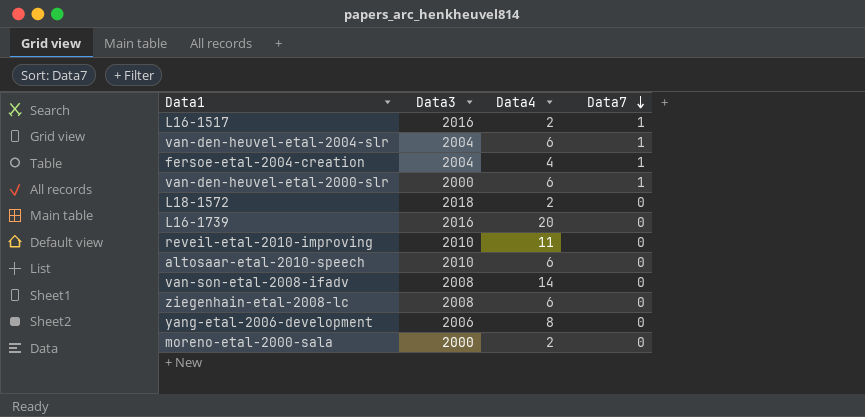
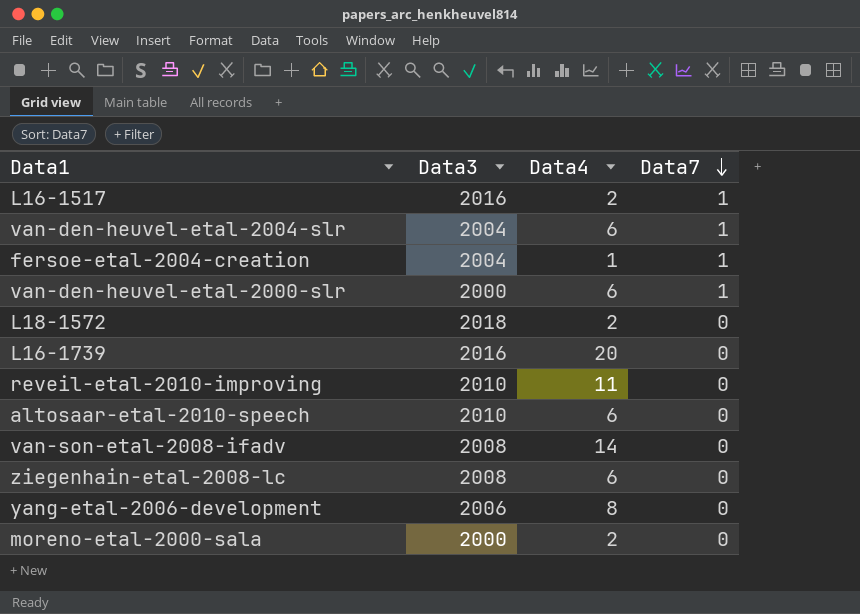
fersoe-etal-2004-creation | Data4: 4 -> 1

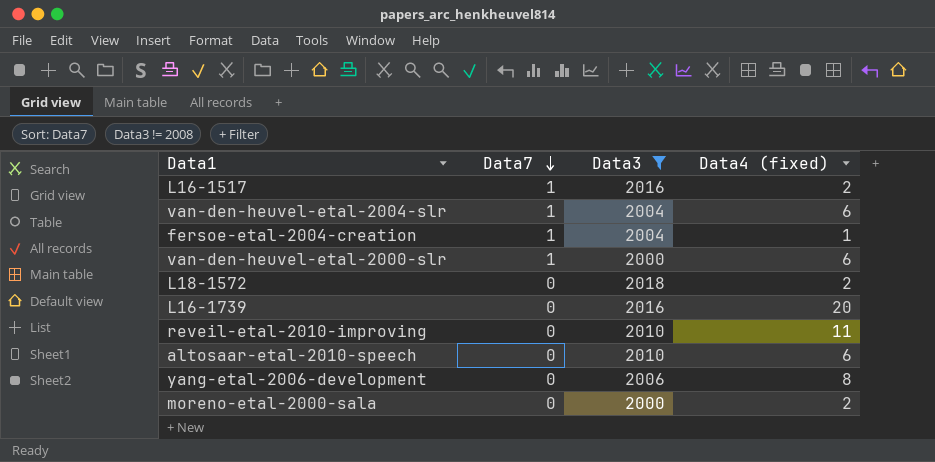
filter: none -> Data3 != 2008
column Data7 | position: 4 -> 2
column name: Data4 -> Data4 (fixed)

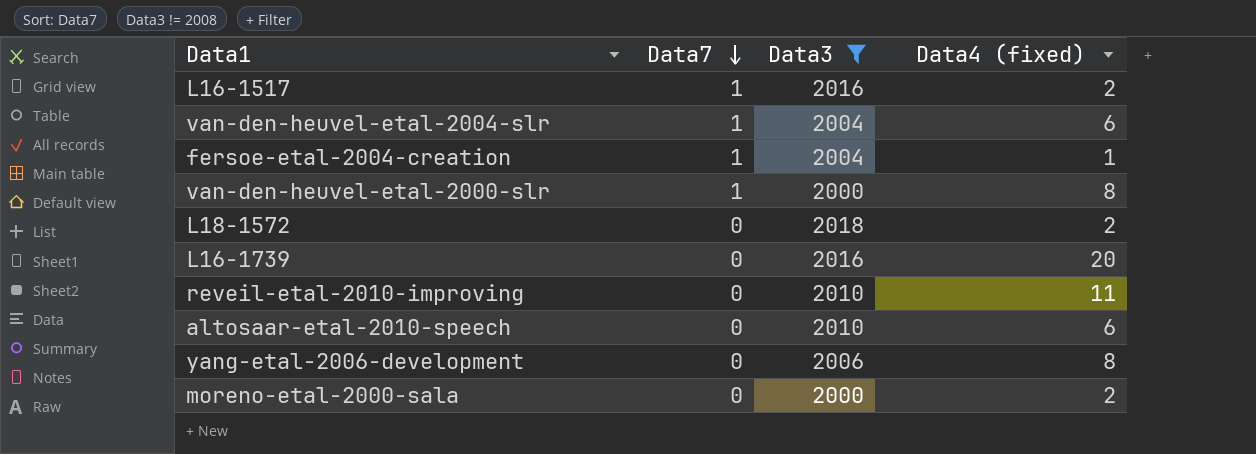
van-den-heuvel-etal-2000-slr | Data4 (fixed): 6 -> 8

